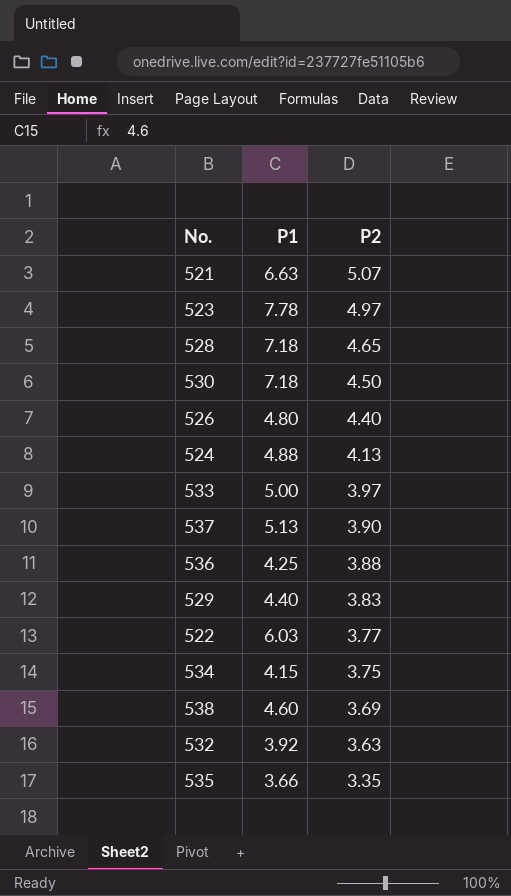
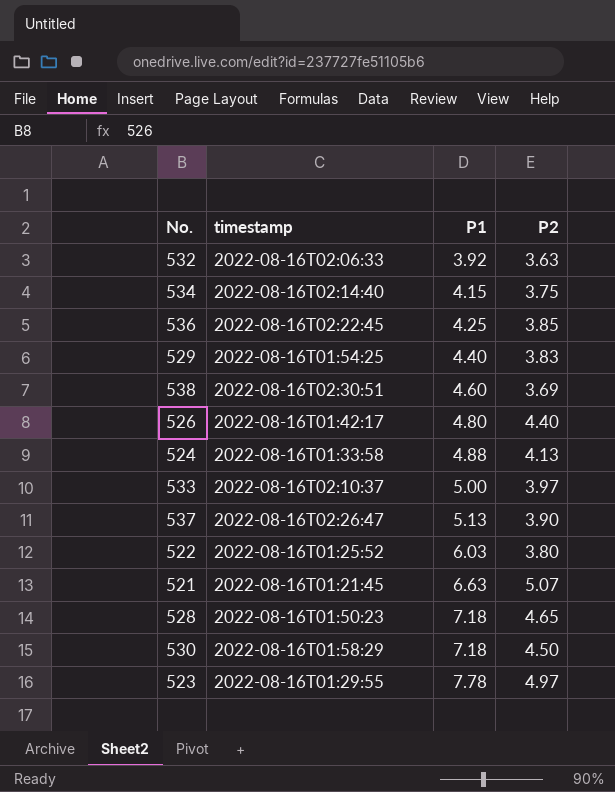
row order: P2 descending -> P1 ascending
column timestamp | position: none -> 2
row 535: 3.66 | 3.35 -> none
536 | P2: 3.88 -> 3.85
522 | P2: 3.77 -> 3.80

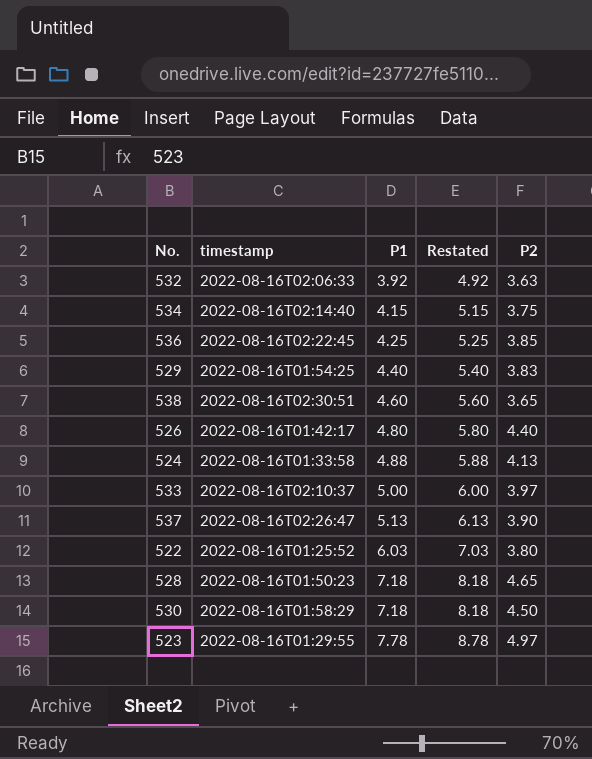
column Restated | formula: none -> [P1] + 1
row 521: 2022-08-16T01:21:45 | 6.63 | 5.07 -> none
538 | P2: 3.69 -> 3.65

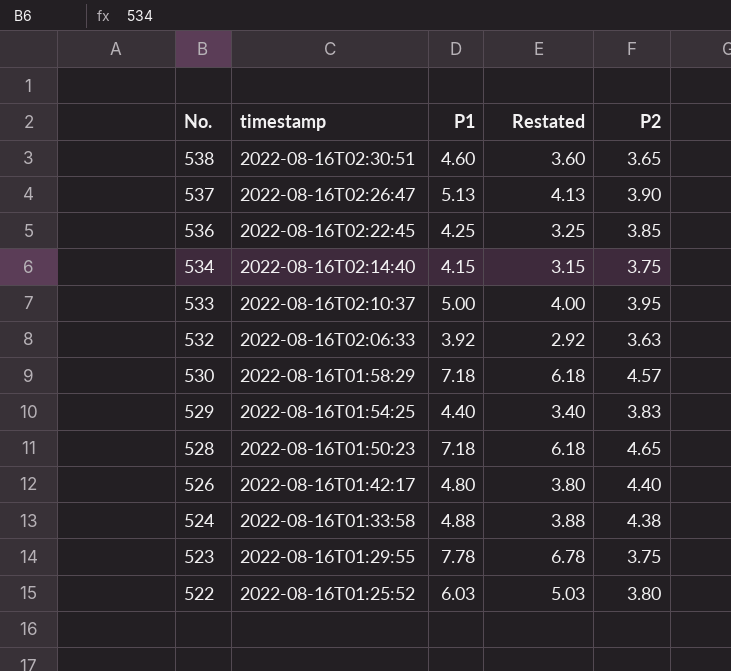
row order: P1 ascending -> No. descending
column Restated | formula: [P1] + 1 -> [P1] - 1
533 | P2: 3.97 -> 3.95
530 | P2: 4.50 -> 4.57
524 | P2: 4.13 -> 4.38
523 | P2: 4.97 -> 3.75

